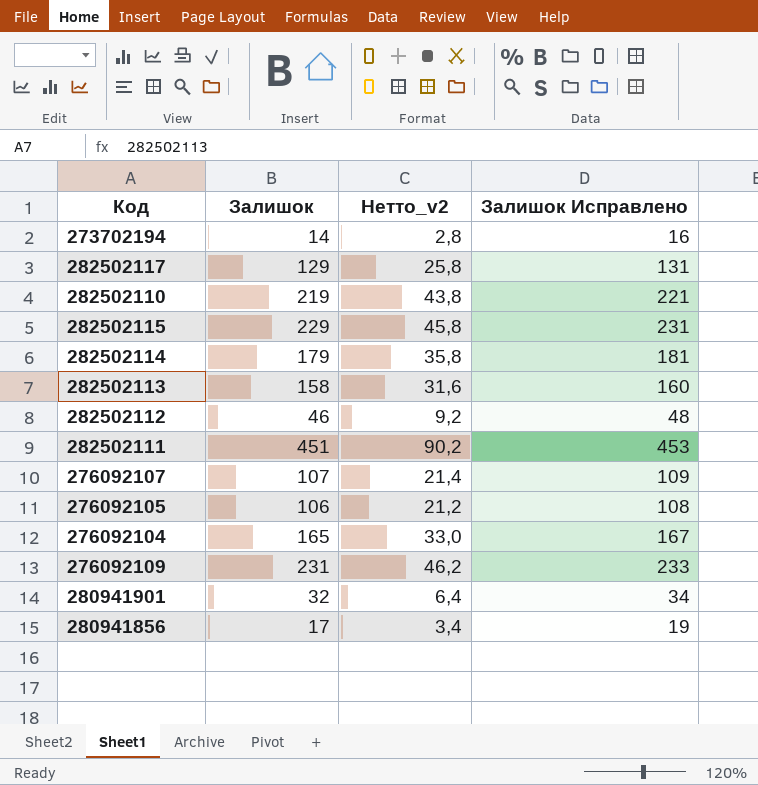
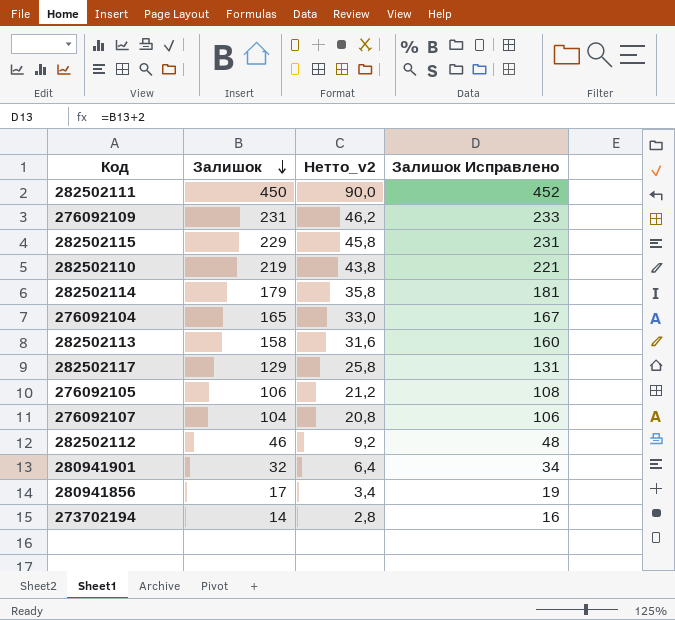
row order: none -> Залишок descending
282502111 | Залишок: 451 -> 450
282502111 | Нетто_v2: 90,2 -> 90,0
282502111 | Залишок Исправлено: 453 -> 452
276092107 | Залишок: 107 -> 104
276092107 | Нетто_v2: 21,4 -> 20,8
276092107 | Залишок Исправлено: 109 -> 106

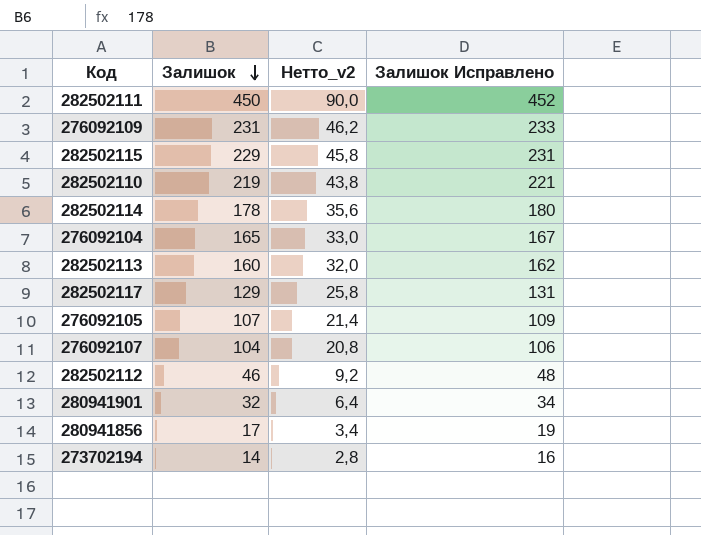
282502114 | Залишок: 179 -> 178
282502114 | Нетто_v2: 35,8 -> 35,6
282502114 | Залишок Исправлено: 181 -> 180
282502113 | Залишок: 158 -> 160
282502113 | Нетто_v2: 31,6 -> 32,0
282502113 | Залишок Исправлено: 160 -> 162
276092105 | Залишок: 106 -> 107
276092105 | Нетто_v2: 21,2 -> 21,4
276092105 | Залишок Исправлено: 108 -> 109

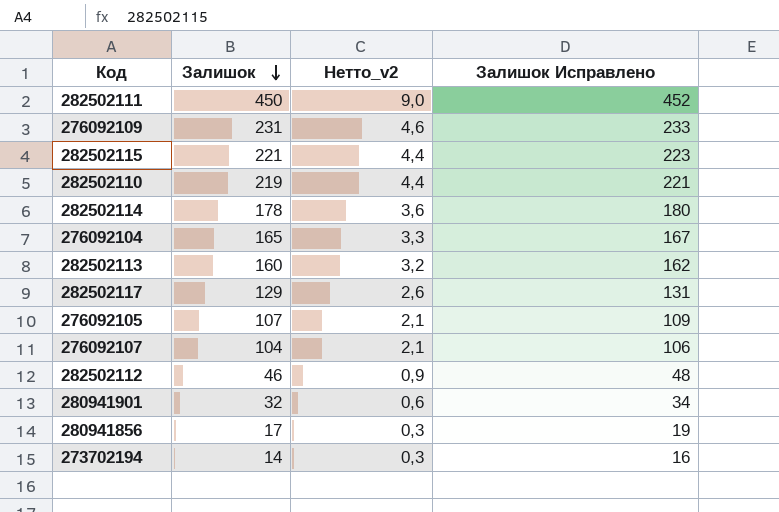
column Нетто_v2 | formula: [Залишок] * 0,2 -> [Залишок] * 0,02
282502115 | Залишок: 229 -> 221
282502115 | Залишок Исправлено: 231 -> 223

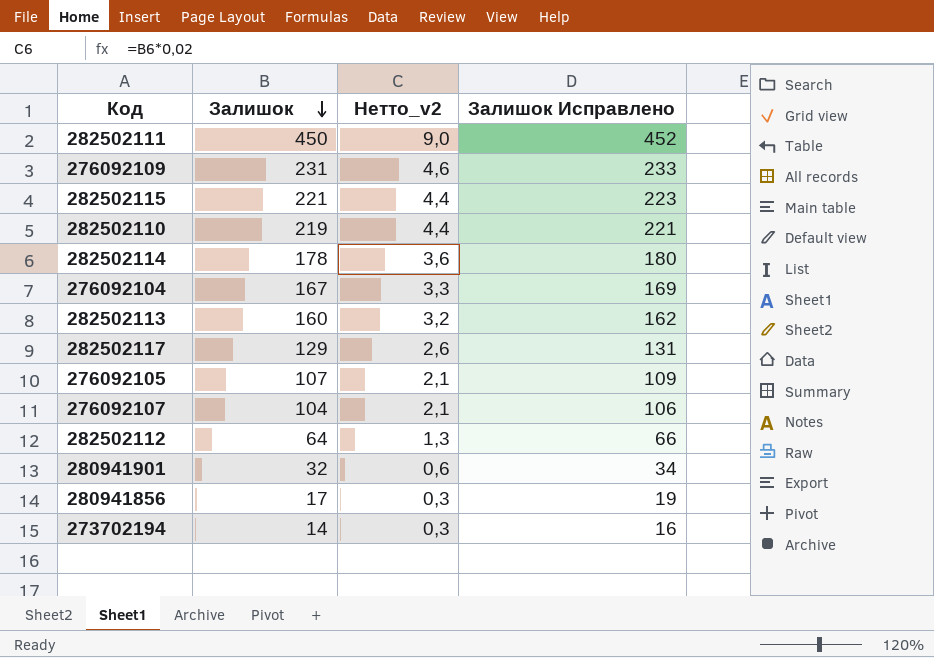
276092104 | Залишок: 165 -> 167
276092104 | Залишок Исправлено: 167 -> 169
282502112 | Залишок: 46 -> 64
282502112 | Нетто_v2: 0,9 -> 1,3
282502112 | Залишок Исправлено: 48 -> 66

